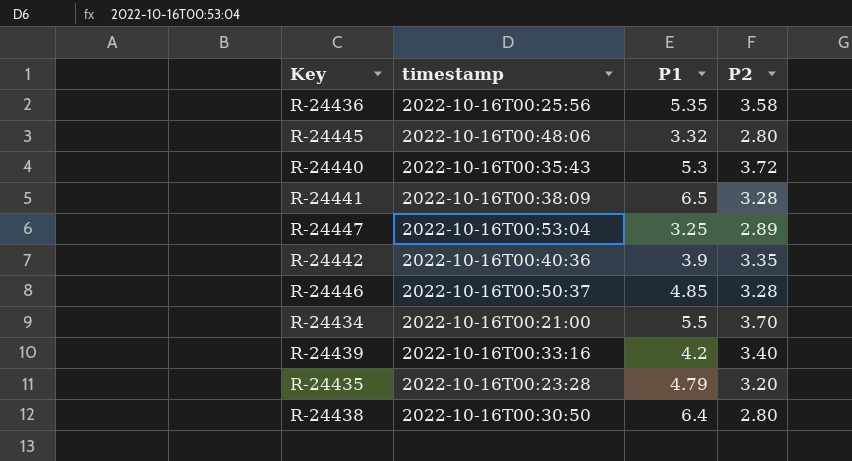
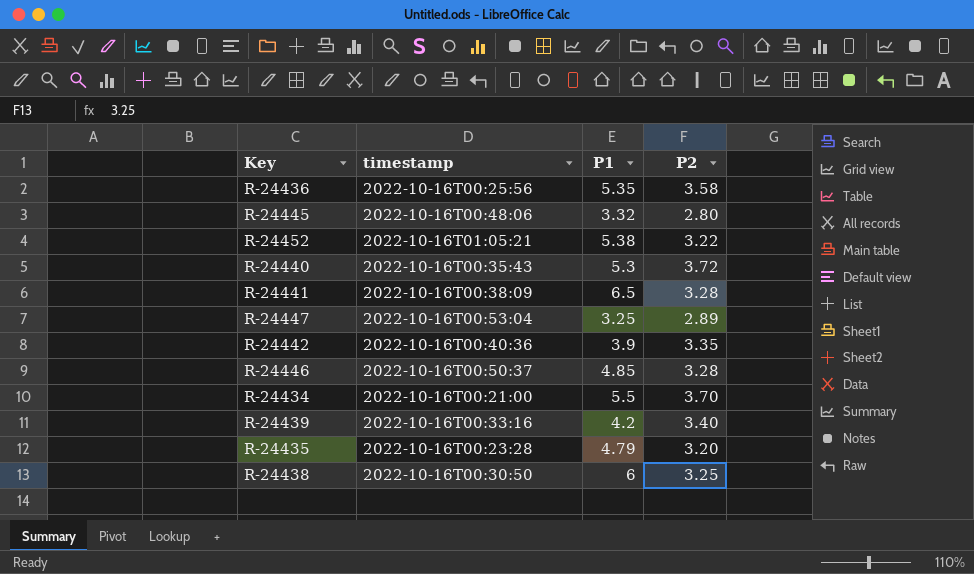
row R-24452: none -> 2022-10-16T01:05:21 | 5.38 | 3.22
R-24438 | P1: 6.4 -> 6
R-24438 | P2: 2.80 -> 3.25

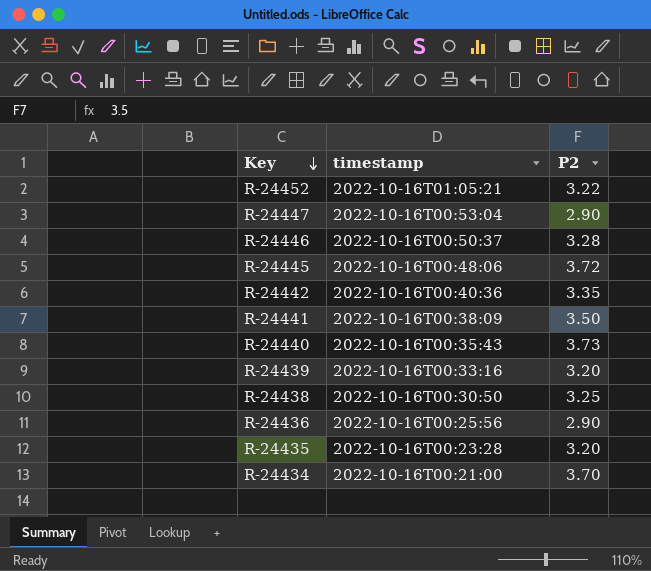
row order: none -> Key descending
column P1 | position: 3 -> none
R-24447 | P2: 2.89 -> 2.90
R-24445 | P2: 2.80 -> 3.72
R-24441 | P2: 3.28 -> 3.50
R-24440 | P2: 3.72 -> 3.73
R-24439 | P2: 3.40 -> 3.20
R-24436 | P2: 3.58 -> 2.90

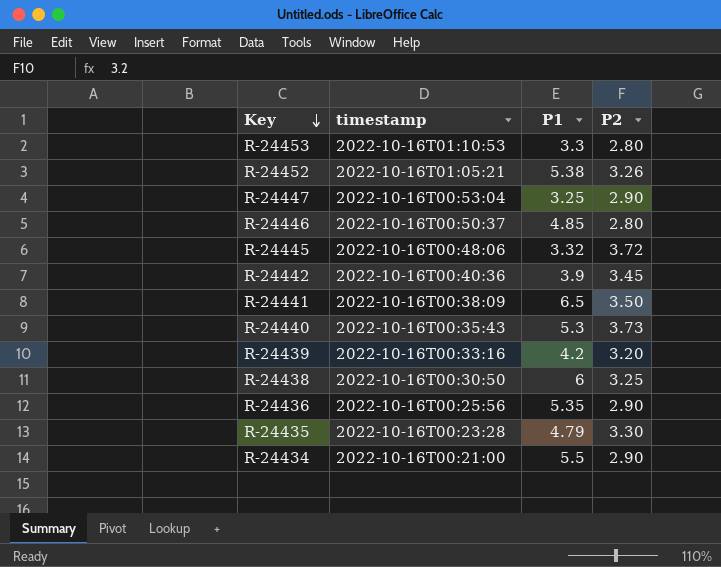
column P1 | position: none -> 3
row R-24453: none -> 2022-10-16T01:10:53 | 3.3 | 2.80
R-24452 | P2: 3.22 -> 3.26
R-24446 | P2: 3.28 -> 2.80
R-24442 | P2: 3.35 -> 3.45
R-24435 | P2: 3.20 -> 3.30
R-24434 | P2: 3.70 -> 2.90

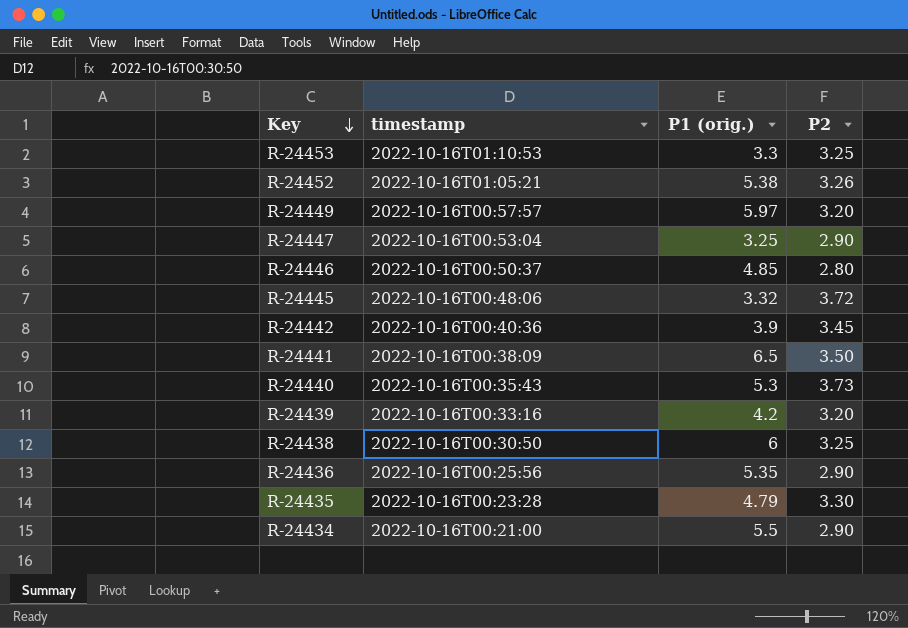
column name: P1 -> P1 (orig.)
R-24453 | P2: 2.80 -> 3.25
row R-24449: none -> 2022-10-16T00:57:57 | 5.97 | 3.20

